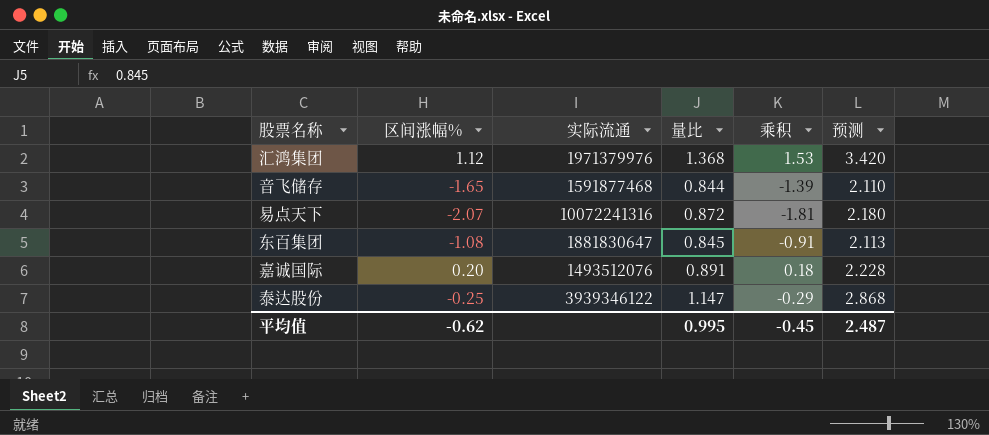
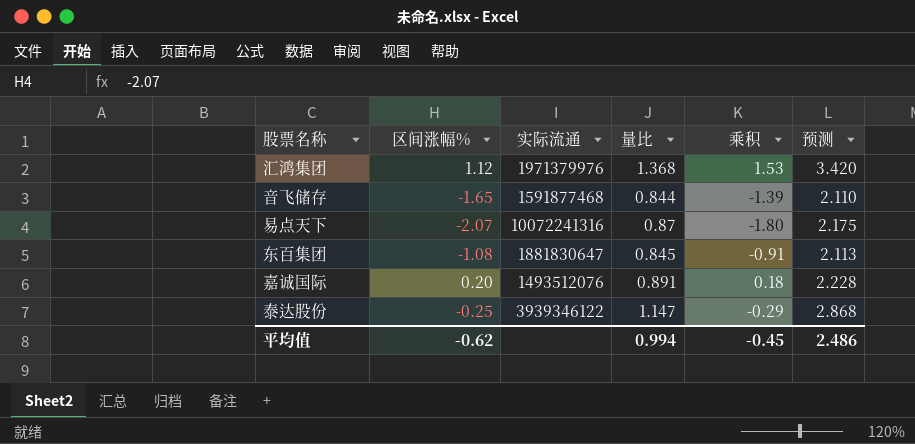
易点天下 | 量比: 0.872 -> 0.87
易点天下 | 乘积: -1.81 -> -1.80
易点天下 | 预测: 2.180 -> 2.175
平均值 | 量比: 0.995 -> 0.994
平均值 | 预测: 2.487 -> 2.486

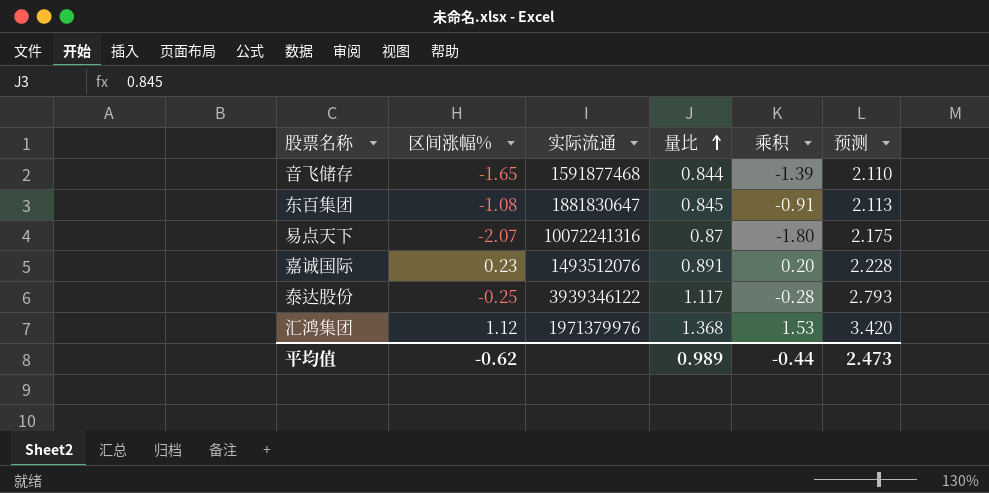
row order: none -> 量比 ascending
嘉诚国际 | 区间涨幅%: 0.20 -> 0.23
嘉诚国际 | 乘积: 0.18 -> 0.20
泰达股份 | 量比: 1.147 -> 1.117
泰达股份 | 乘积: -0.29 -> -0.28
泰达股份 | 预测: 2.868 -> 2.793
平均值 | 量比: 0.994 -> 0.989
平均值 | 乘积: -0.45 -> -0.44
平均值 | 预测: 2.486 -> 2.473

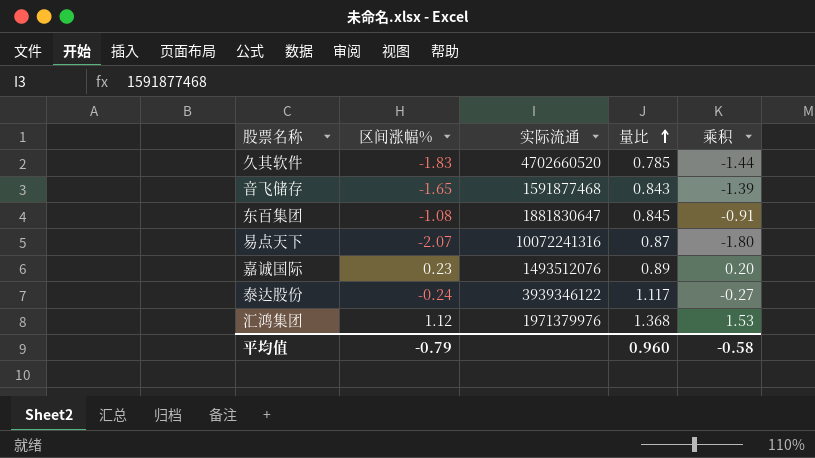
column 预测 | formula: [量比] * 2.5 -> none
row 久其软件: none -> -1.83 | 4702660520 | 0.785 | -1.44
音飞储存 | 量比: 0.844 -> 0.843
嘉诚国际 | 量比: 0.891 -> 0.89
泰达股份 | 区间涨幅%: -0.25 -> -0.24
泰达股份 | 乘积: -0.28 -> -0.27
平均值 | 区间涨幅%: -0.62 -> -0.79
平均值 | 量比: 0.989 -> 0.960
平均值 | 乘积: -0.44 -> -0.58

